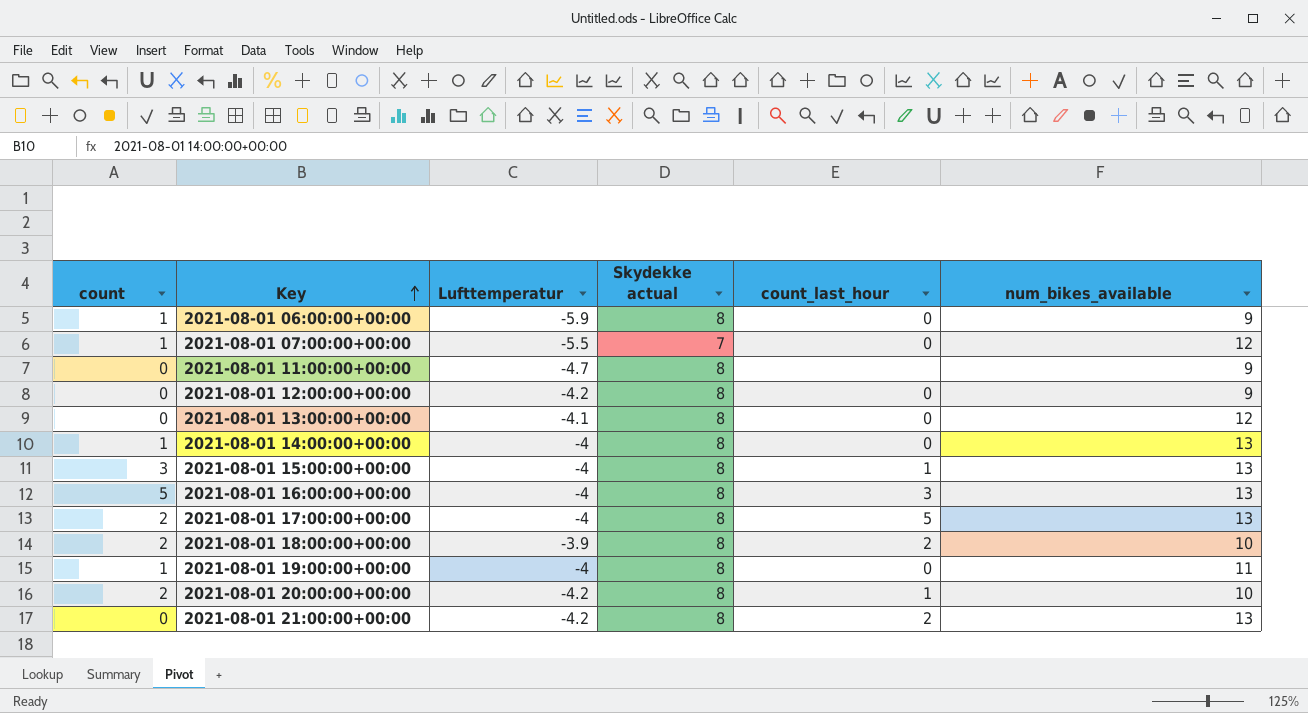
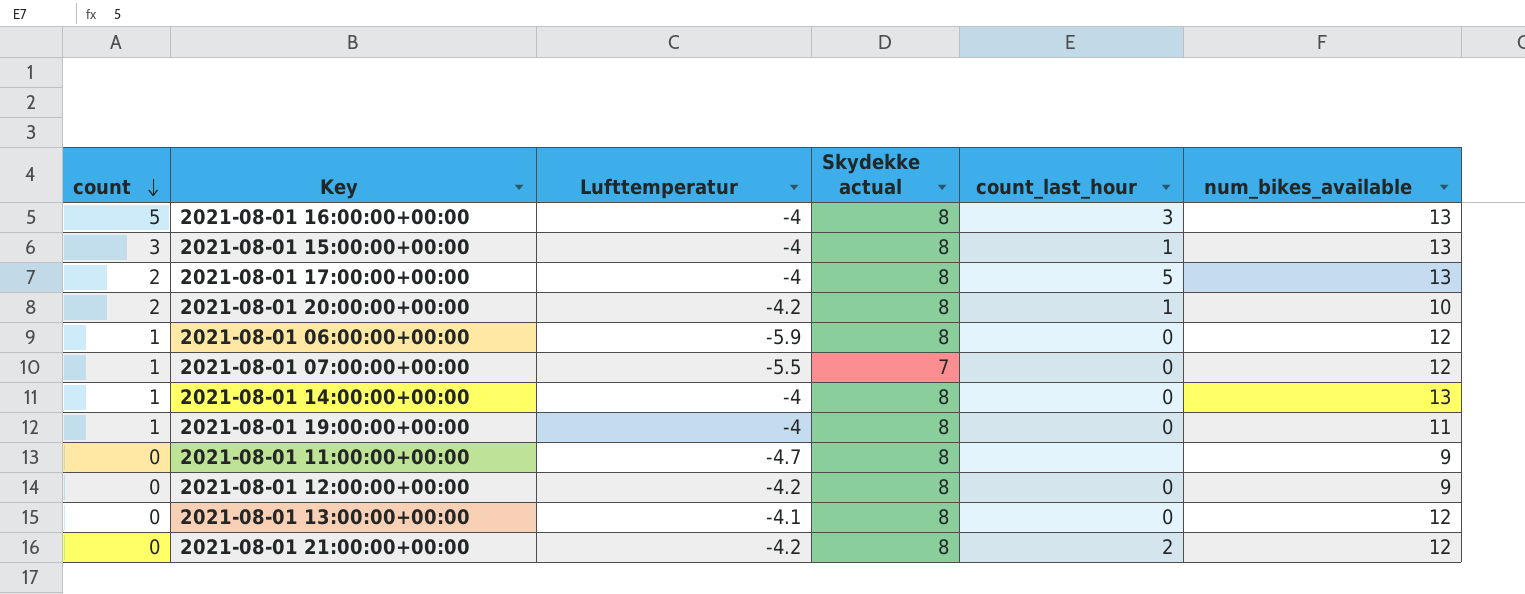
row order: Key ascending -> count descending
row 2021-08-01 18:00:00+00:00: 2 | -3.9 | 8 | 2 | 10 -> none
2021-08-01 06:00:00+00:00 | num_bikes_available: 9 -> 12
2021-08-01 21:00:00+00:00 | num_bikes_available: 13 -> 12

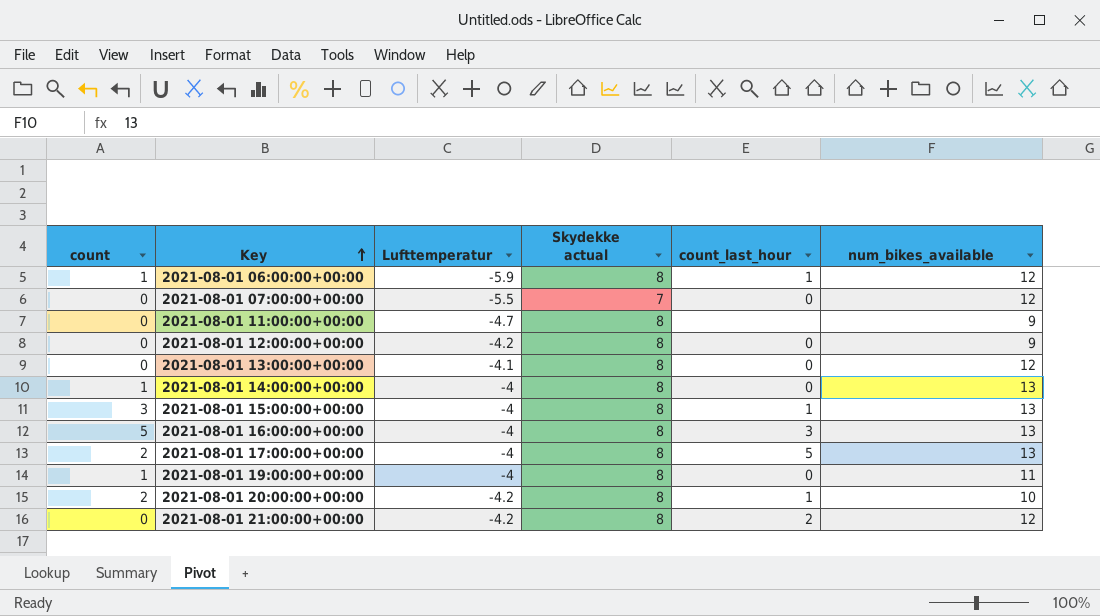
row order: count descending -> Key ascending
2021-08-01 06:00:00+00:00 | count_last_hour: 0 -> 1
2021-08-01 07:00:00+00:00 | count: 1 -> 0

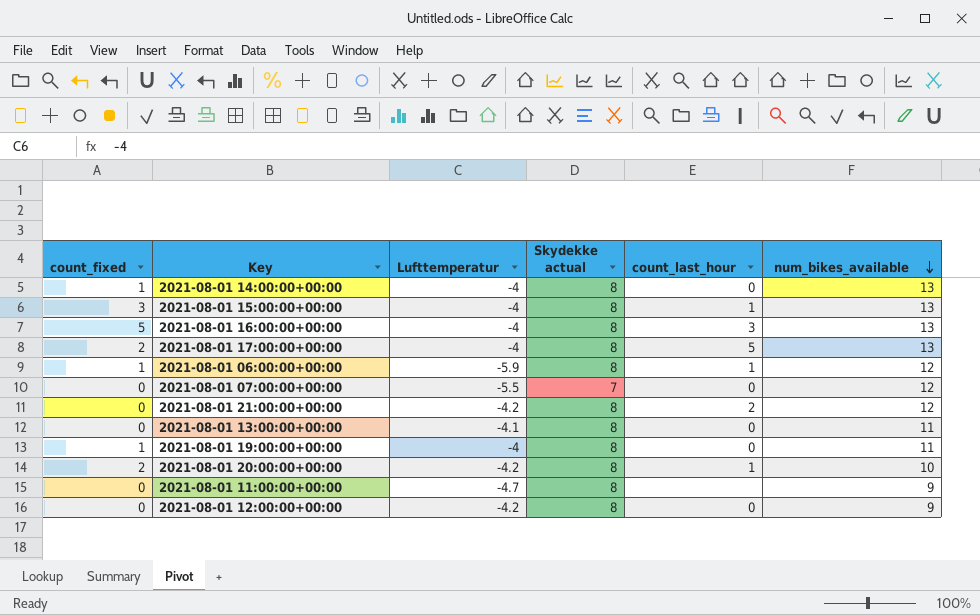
row order: Key ascending -> num_bikes_available descending
column name: count -> count_fixed
2021-08-01 13:00:00+00:00 | num_bikes_available: 12 -> 11

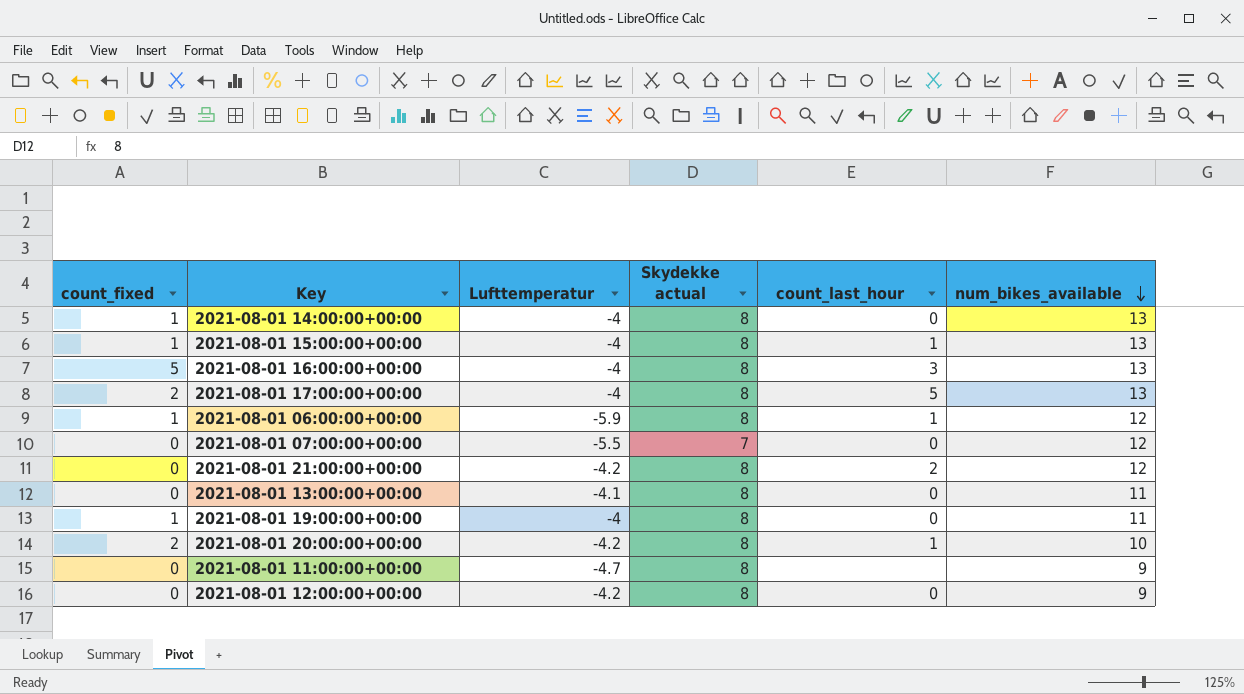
2021-08-01 15:00:00+00:00 | count_fixed: 3 -> 1

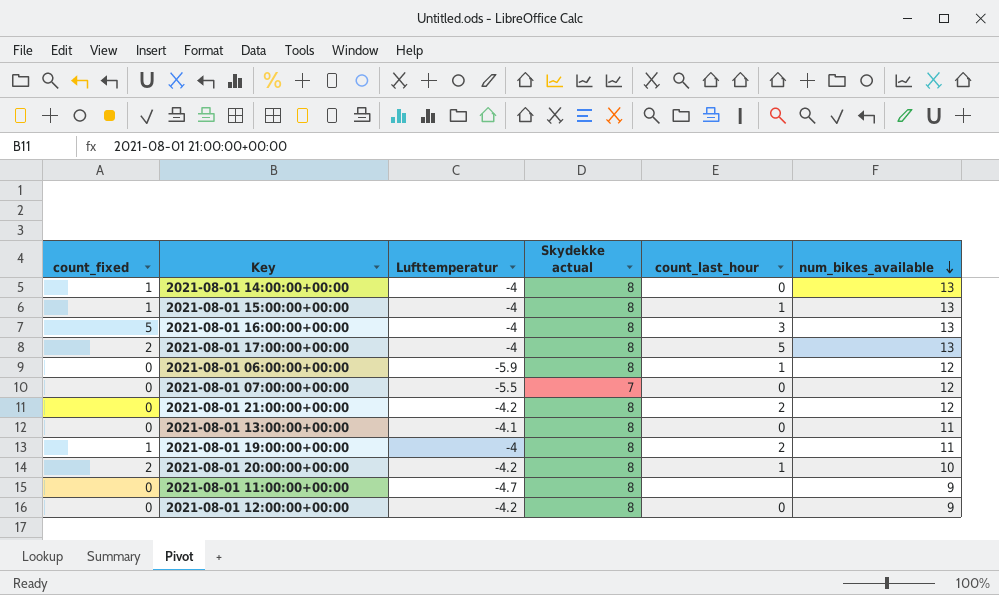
2021-08-01 06:00:00+00:00 | count_fixed: 1 -> 0
2021-08-01 19:00:00+00:00 | count_last_hour: 0 -> 2

